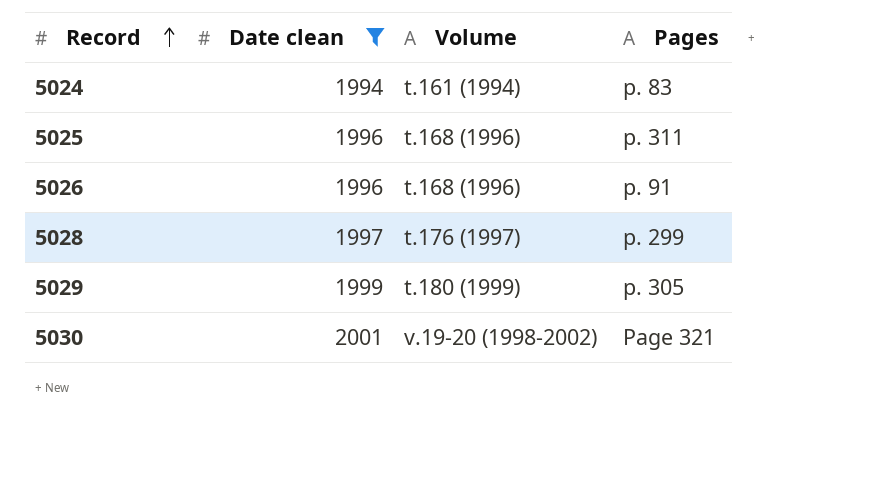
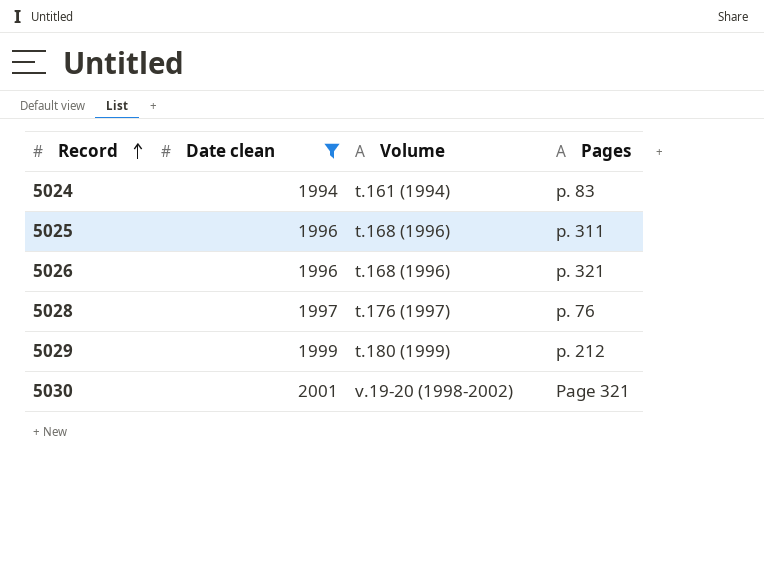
5026 | Pages: p. 91 -> p. 321
5028 | Pages: p. 299 -> p. 76
5029 | Pages: p. 305 -> p. 212

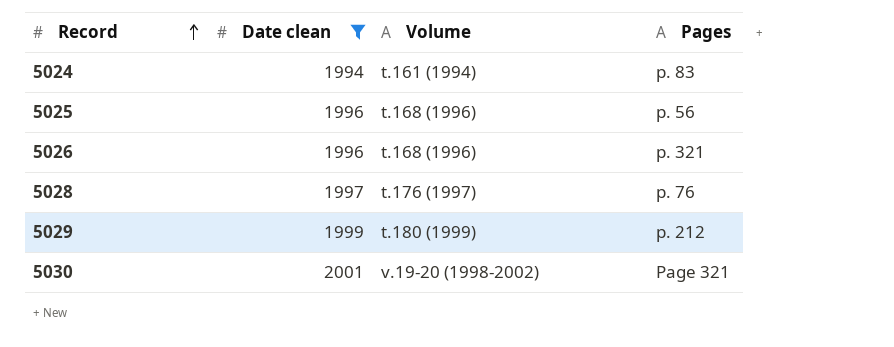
5025 | Pages: p. 311 -> p. 56

